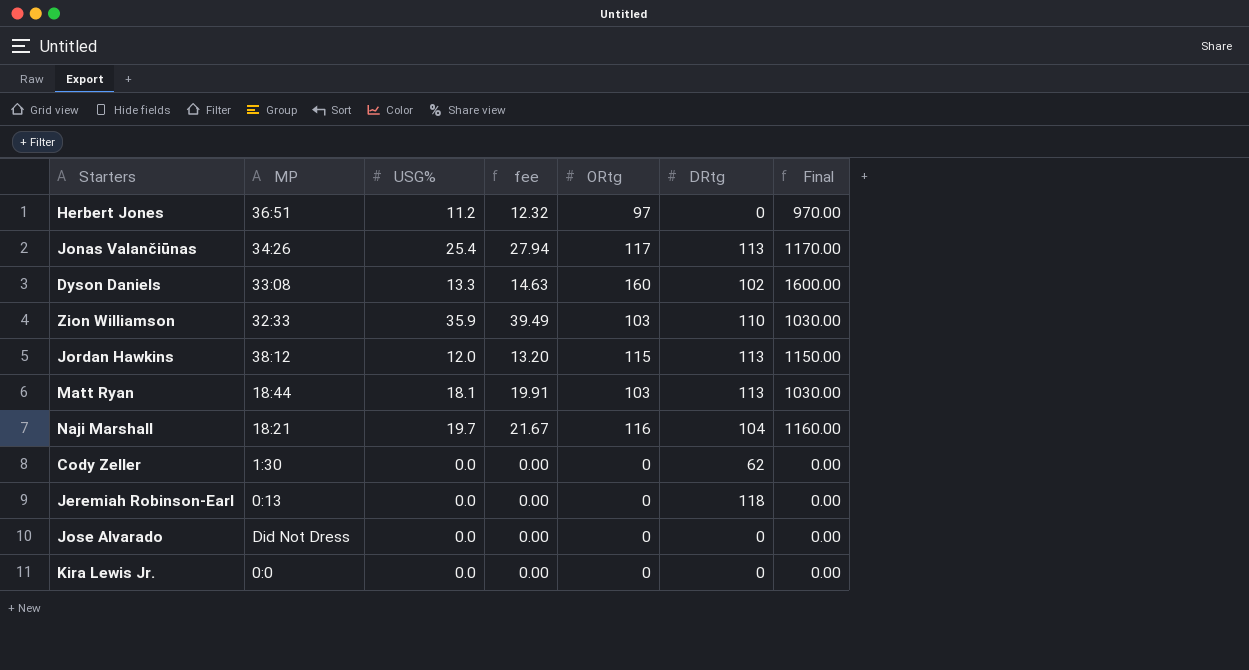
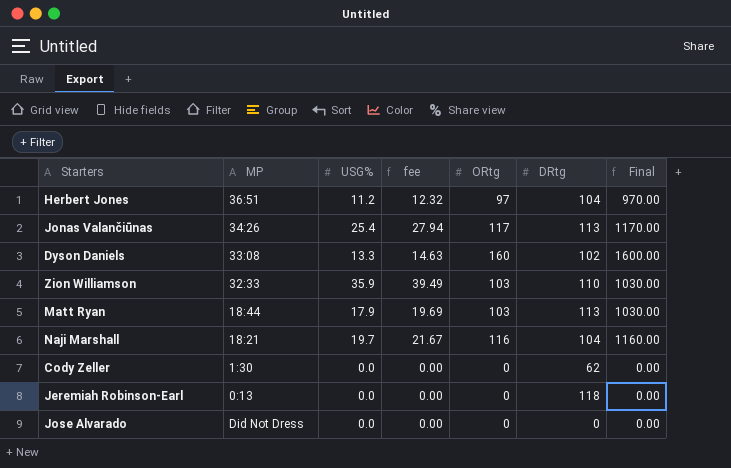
row Jordan Hawkins: 38:12 | 12.0 | 13.20 | 115 | 113 | 1150.00 -> none
row Kira Lewis Jr.: 0:0 | 0.0 | 0.00 | 0 | 0 | 0.00 -> none
Herbert Jones | DRtg: 0 -> 104
Matt Ryan | USG%: 18.1 -> 17.9
Matt Ryan | fee: 19.91 -> 19.69

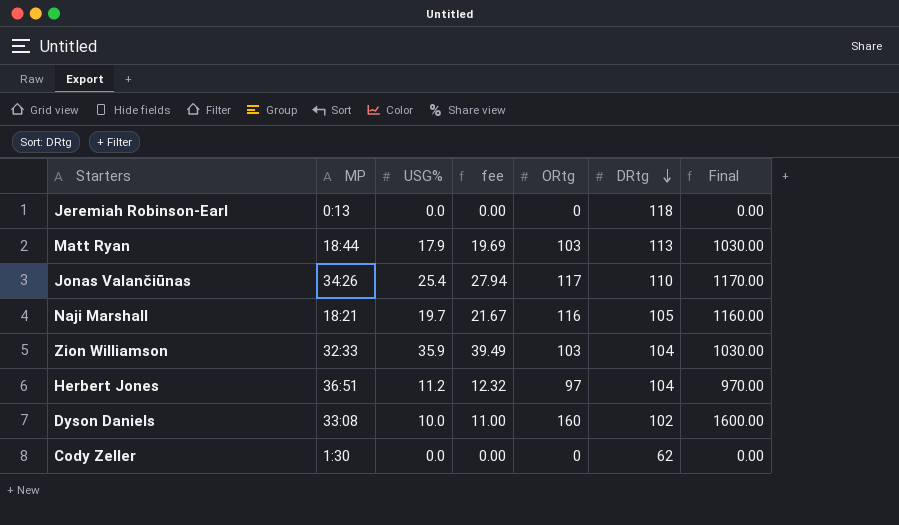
row order: none -> DRtg descending
row Jose Alvarado: Did Not Dress | 0.0 | 0.00 | 0 | 0 | 0.00 -> none
Jonas Valančiūnas | DRtg: 113 -> 110
Naji Marshall | DRtg: 104 -> 105
Zion Williamson | DRtg: 110 -> 104
Dyson Daniels | USG%: 13.3 -> 10.0
Dyson Daniels | fee: 14.63 -> 11.00

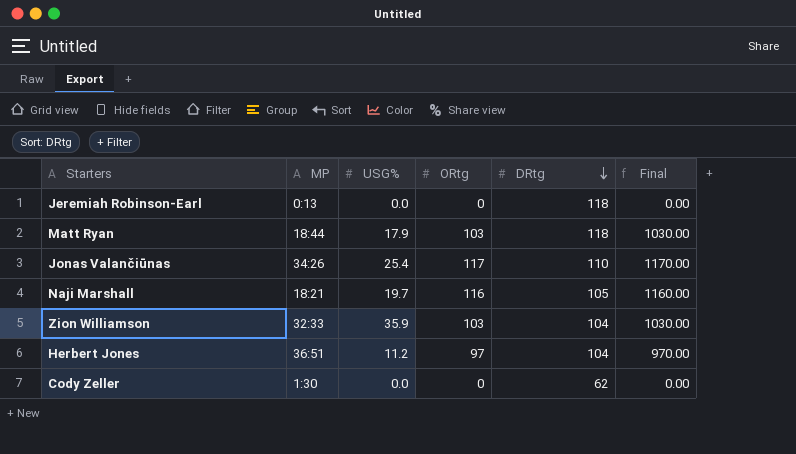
column fee | formula: [USG%] * 1.1 -> none
row Dyson Daniels: 33:08 | 10.0 | 11.00 | 160 | 102 | 1600.00 -> none
Matt Ryan | DRtg: 113 -> 118

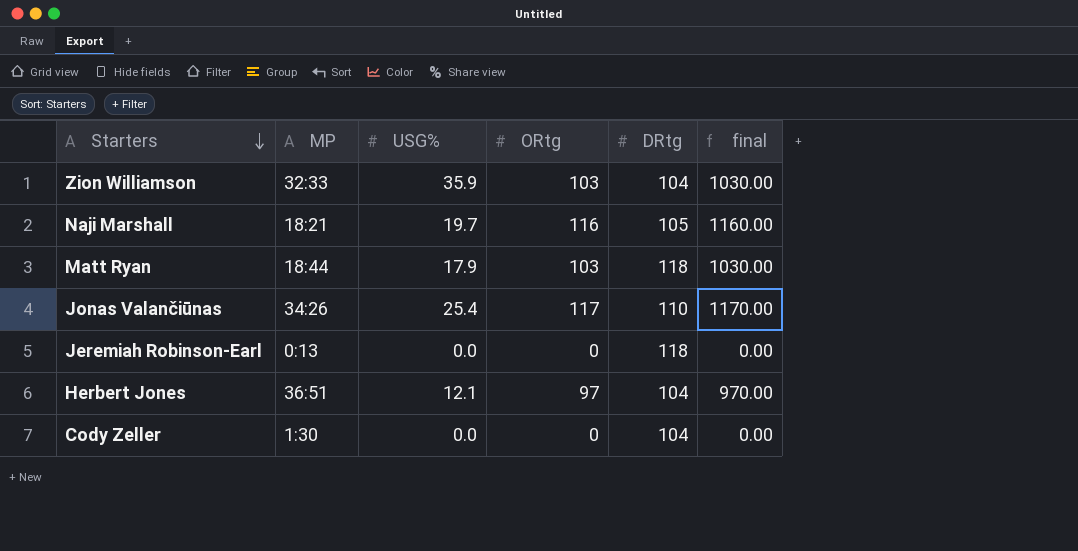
row order: DRtg descending -> Starters descending
column name: Final -> final
Herbert Jones | USG%: 11.2 -> 12.1
Cody Zeller | DRtg: 62 -> 104

